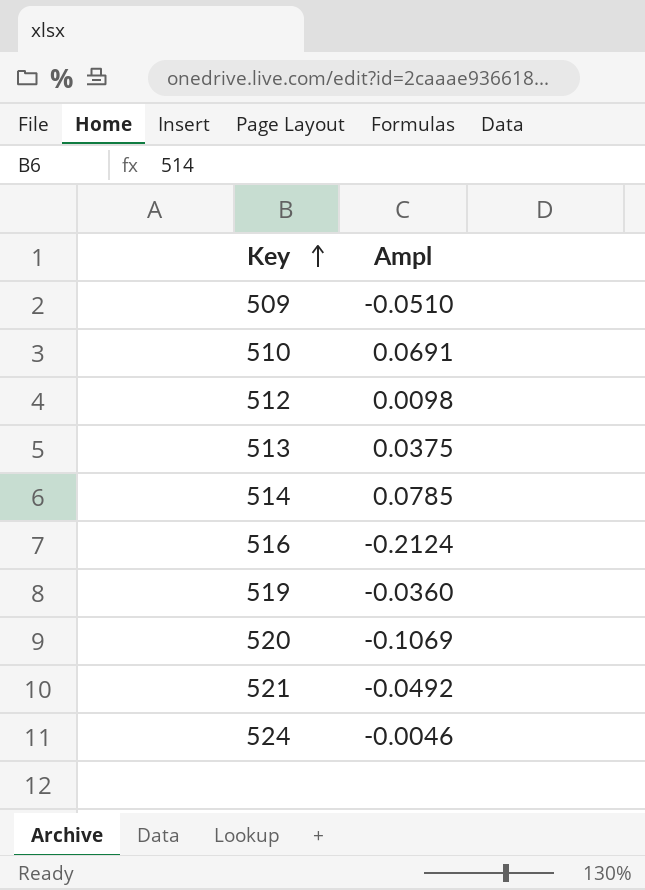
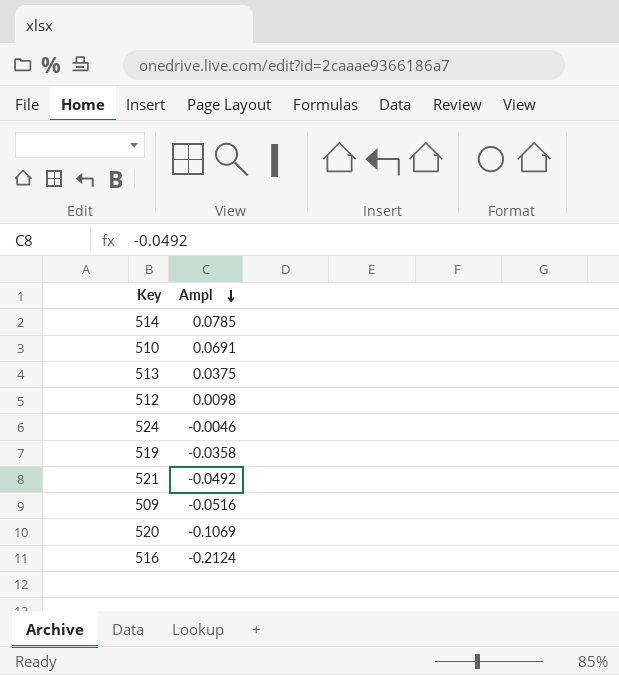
row order: Key ascending -> Ampl descending
519 | Ampl: -0.0360 -> -0.0358
509 | Ampl: -0.0510 -> -0.0516

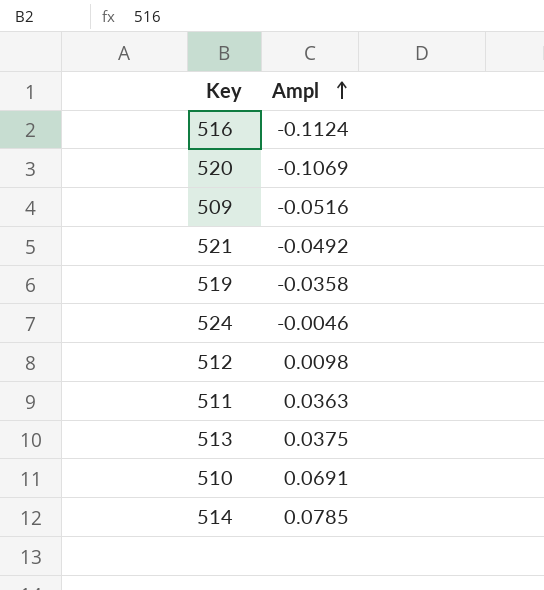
row order: Ampl descending -> Ampl ascending
516 | Ampl: -0.2124 -> -0.1124
row 511: none -> 0.0363

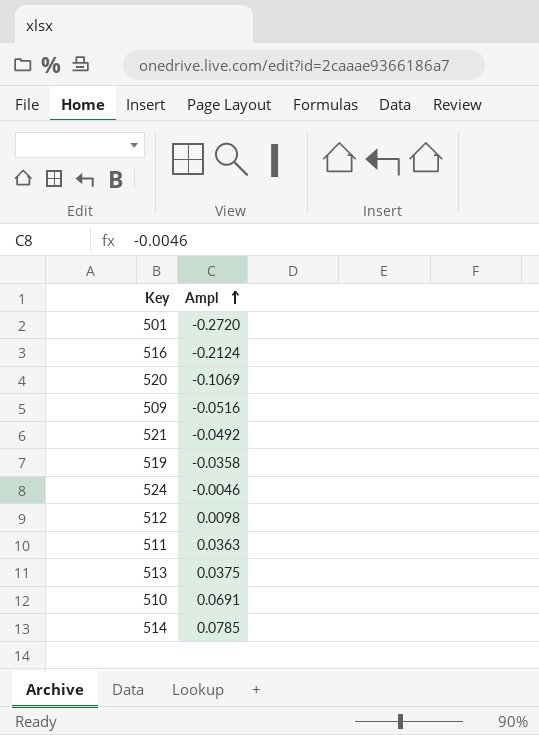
row 501: none -> -0.2720
516 | Ampl: -0.1124 -> -0.2124

